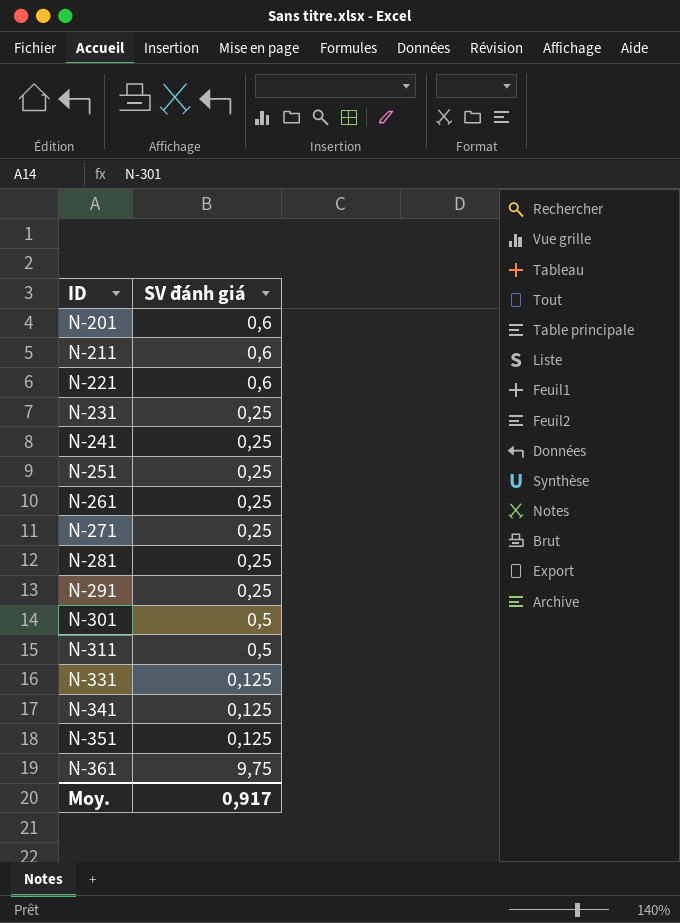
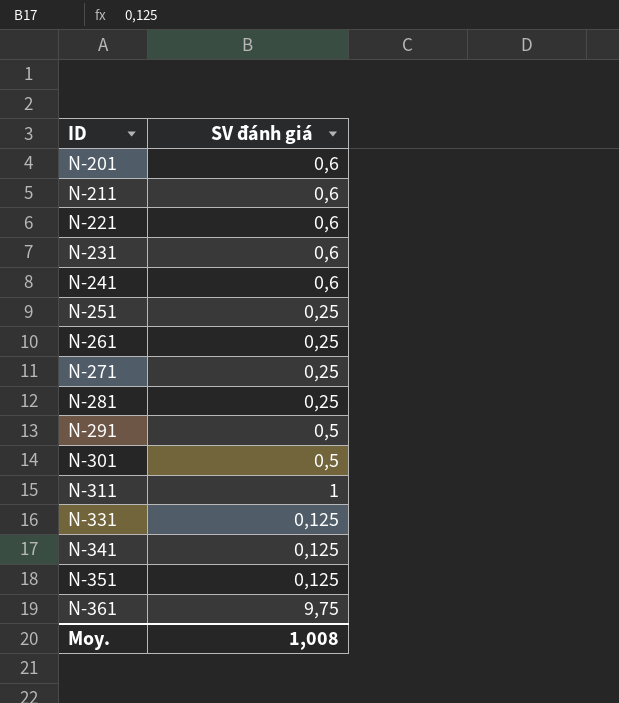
N-231 | SV đánh giá: 0,25 -> 0,6
N-241 | SV đánh giá: 0,25 -> 0,6
N-291 | SV đánh giá: 0,25 -> 0,5
N-311 | SV đánh giá: 0,5 -> 1
Moy. | SV đánh giá: 0,917 -> 1,008

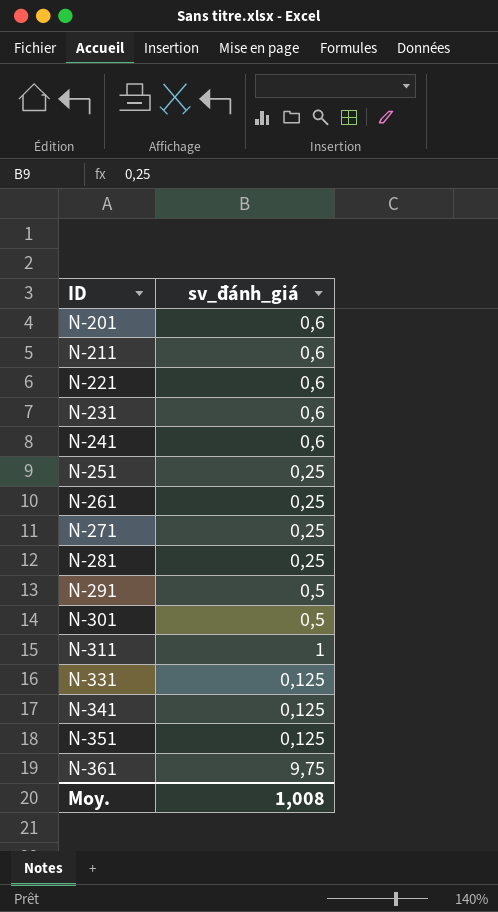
column name: SV đánh giá -> sv_đánh_giá

